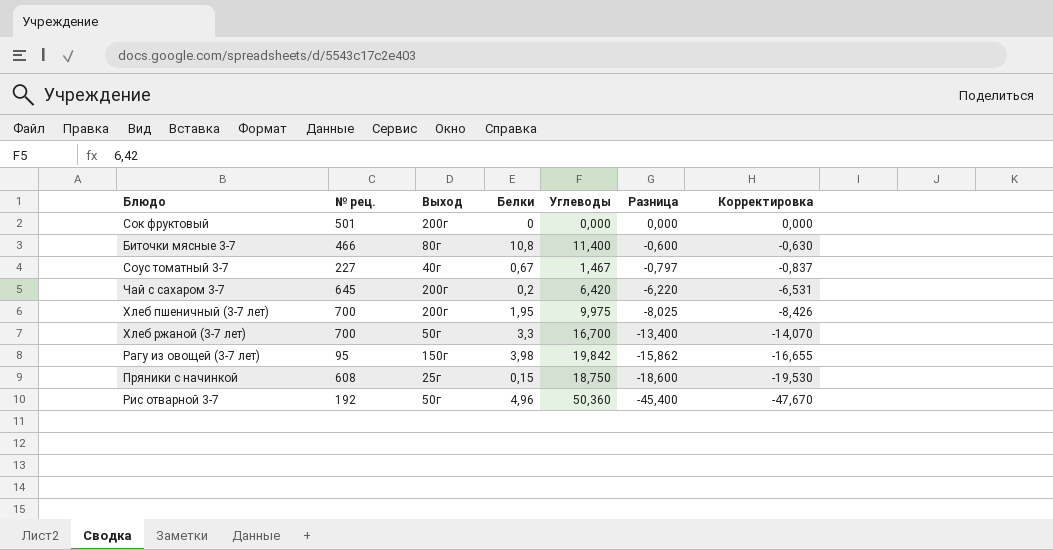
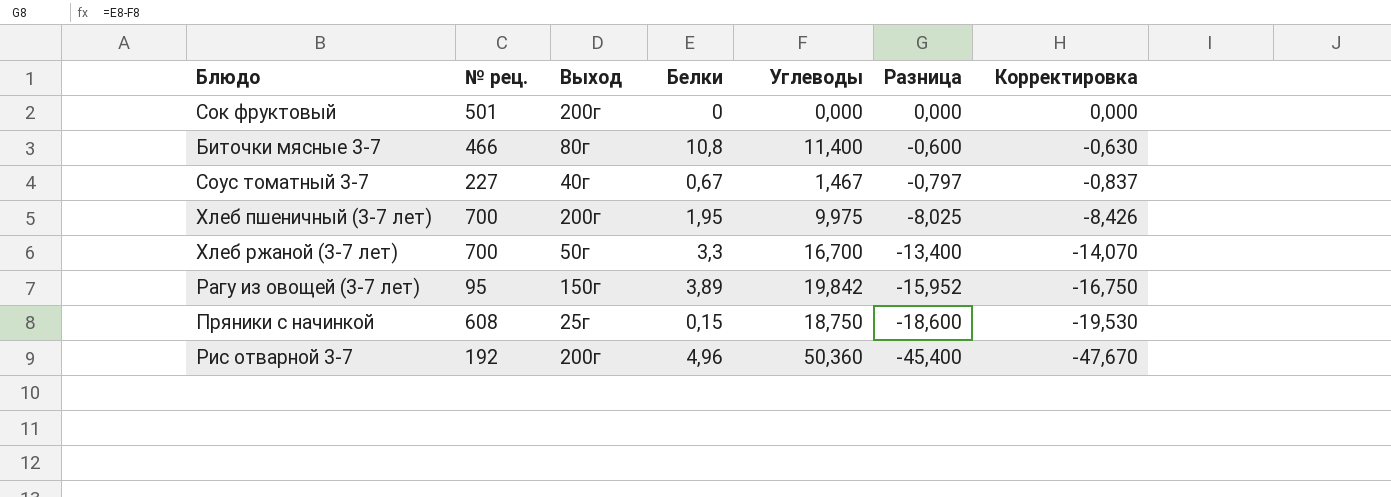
row Чай с сахаром 3-7: 645 | 200г | 0,2 | 6,420 | -6,220 | -6,531 -> none
Рагу из овощей (3-7 лет) | Белки: 3,98 -> 3,89
Рагу из овощей (3-7 лет) | Разница: -15,862 -> -15,952
Рагу из овощей (3-7 лет) | Корректировка: -16,655 -> -16,750
Рис отварной 3-7 | Выход: 50г -> 200г

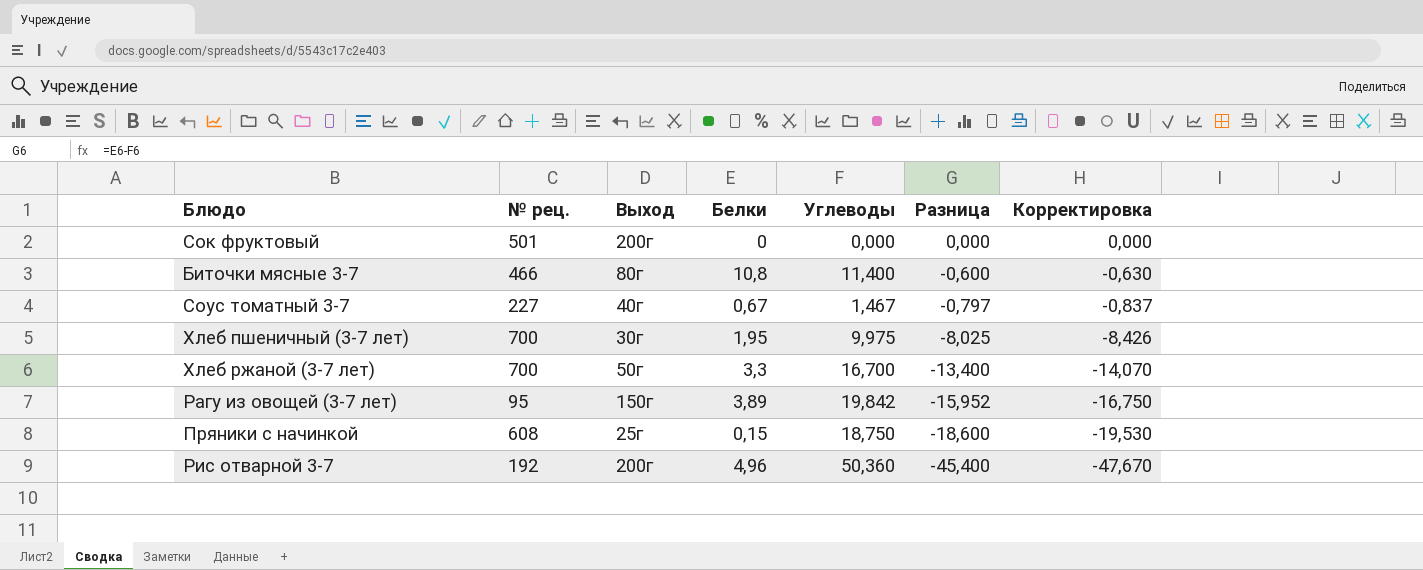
Хлеб пшеничный (3-7 лет) | Выход: 200г -> 30г

